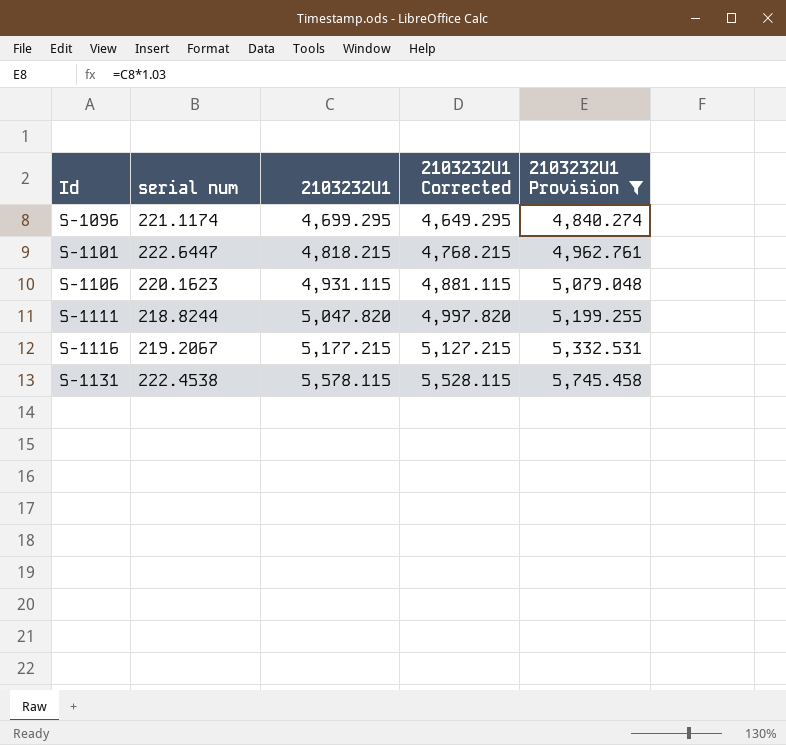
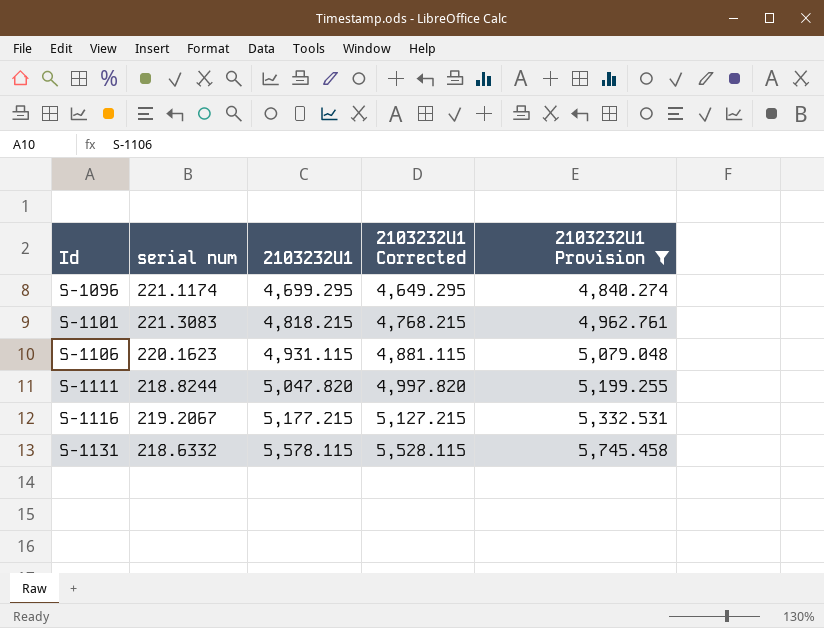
S-1101 | serial num: 222.6447 -> 221.3083
S-1131 | serial num: 222.4538 -> 218.6332

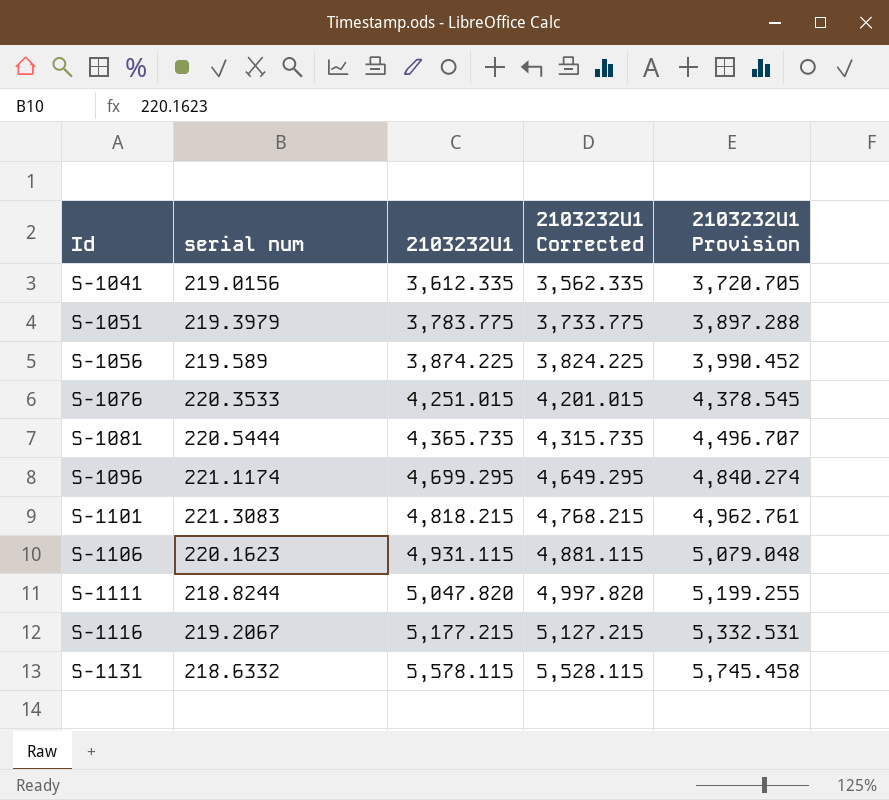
filter: 2103232U1 Provision >= 4,840.274 -> none

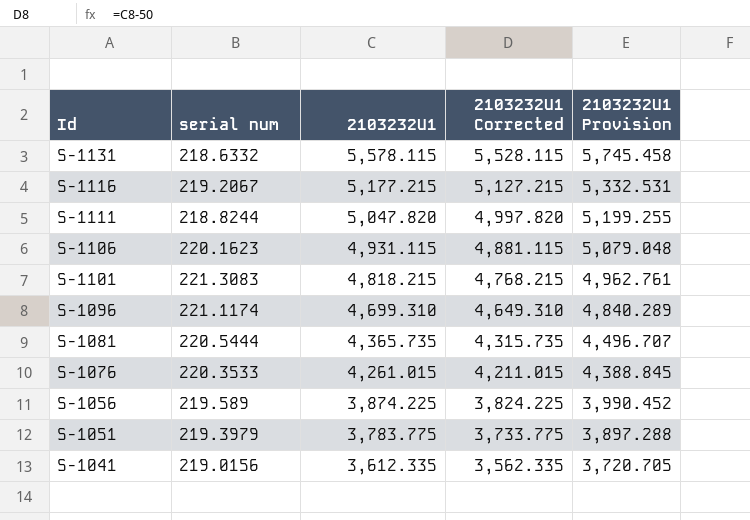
row order: Id ascending -> Id descending
S-1096 | 2103232U1: 4,699.295 -> 4,699.310
S-1096 | 2103232U1 Corrected: 4,649.295 -> 4,649.310
S-1096 | 2103232U1 Provision: 4,840.274 -> 4,840.289
S-1076 | 2103232U1: 4,251.015 -> 4,261.015
S-1076 | 2103232U1 Corrected: 4,201.015 -> 4,211.015
S-1076 | 2103232U1 Provision: 4,378.545 -> 4,388.845

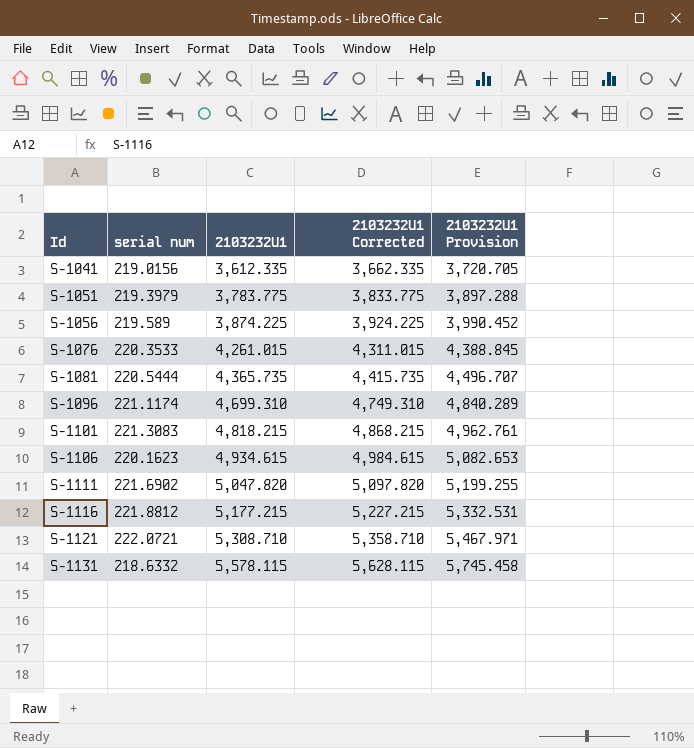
row order: Id descending -> Id ascending
column 2103232U1 Corrected | formula: [2103232U1] - 50 -> [2103232U1] + 50
S-1106 | 2103232U1: 4,931.115 -> 4,934.615
S-1106 | 2103232U1 Provision: 5,079.048 -> 5,082.653
S-1111 | serial num: 218.8244 -> 221.6902
S-1116 | serial num: 219.2067 -> 221.8812
row S-1121: none -> 222.0721 | 5,308.710 | 5,358.710 | 5,467.971

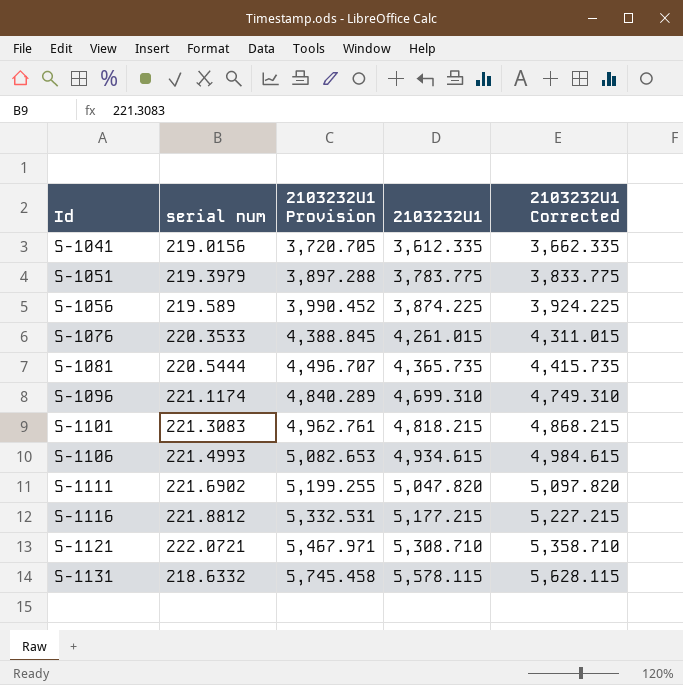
column 2103232U1 Provision | position: 5 -> 3
S-1106 | serial num: 220.1623 -> 221.4993

